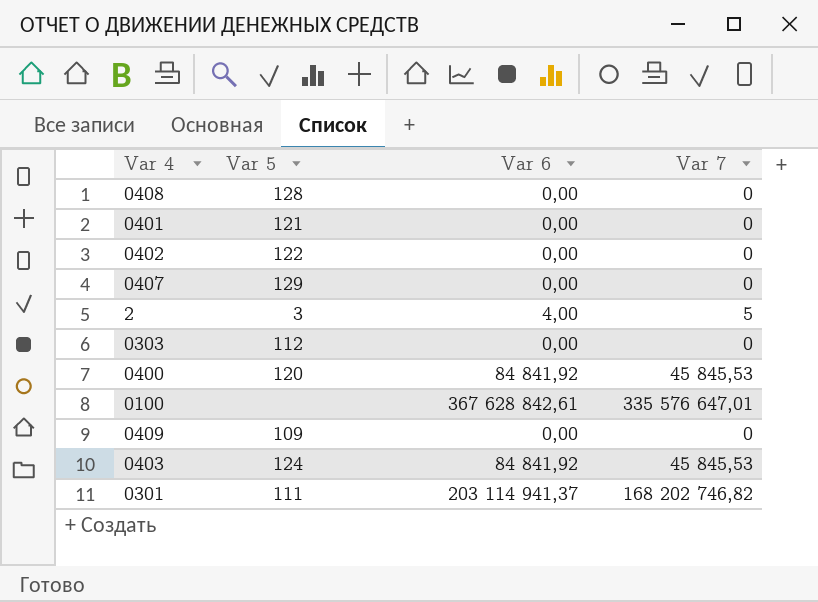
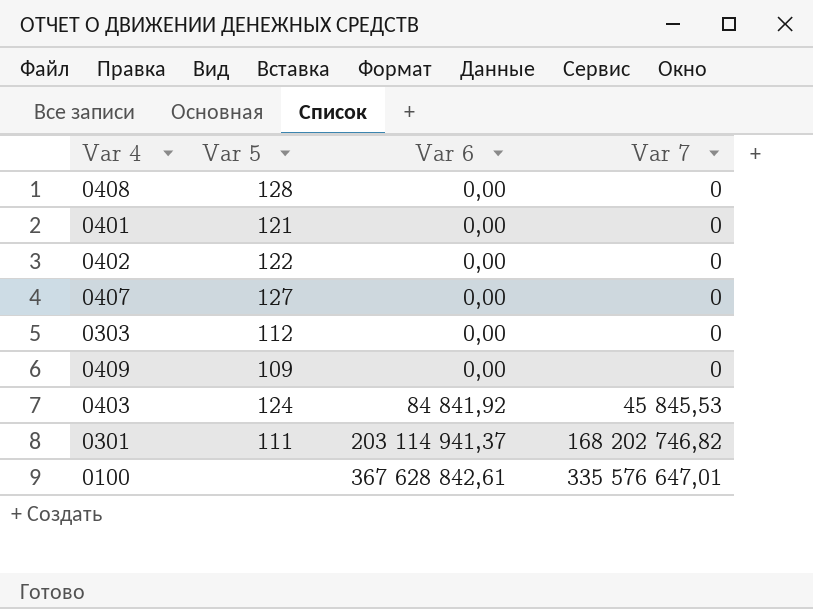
row order: none -> Var 6 ascending
row 2: 3 | 4,00 | 5 -> none
row 0400: 120 | 84 841,92 | 45 845,53 -> none
0407 | Var 5: 129 -> 127

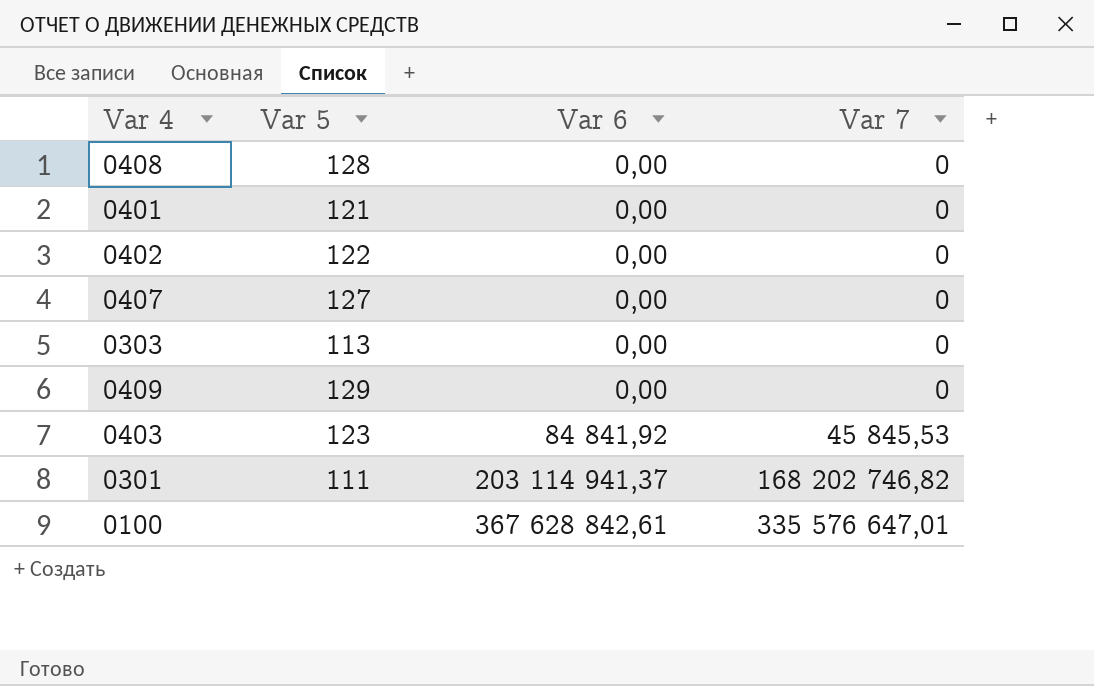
0303 | Var 5: 112 -> 113
0409 | Var 5: 109 -> 129
0403 | Var 5: 124 -> 123

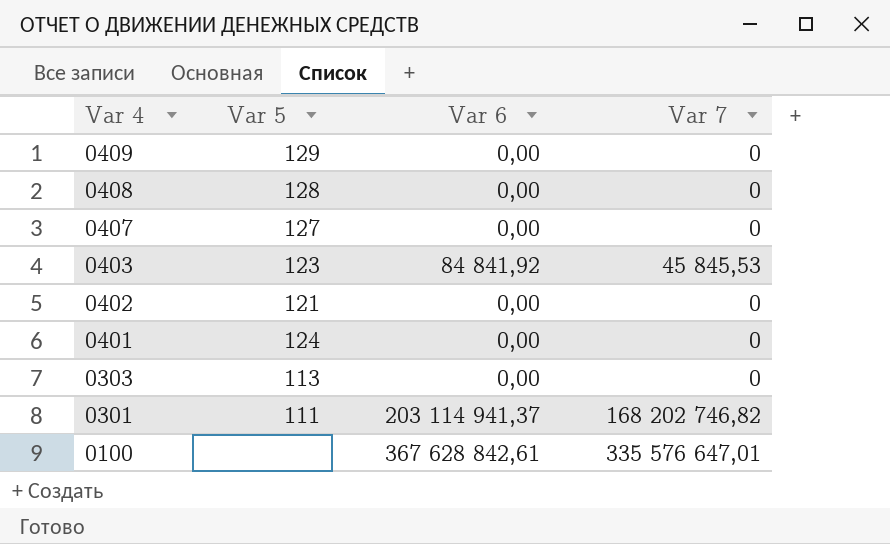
row order: Var 6 ascending -> Var 4 descending
0402 | Var 5: 122 -> 121
0401 | Var 5: 121 -> 124

